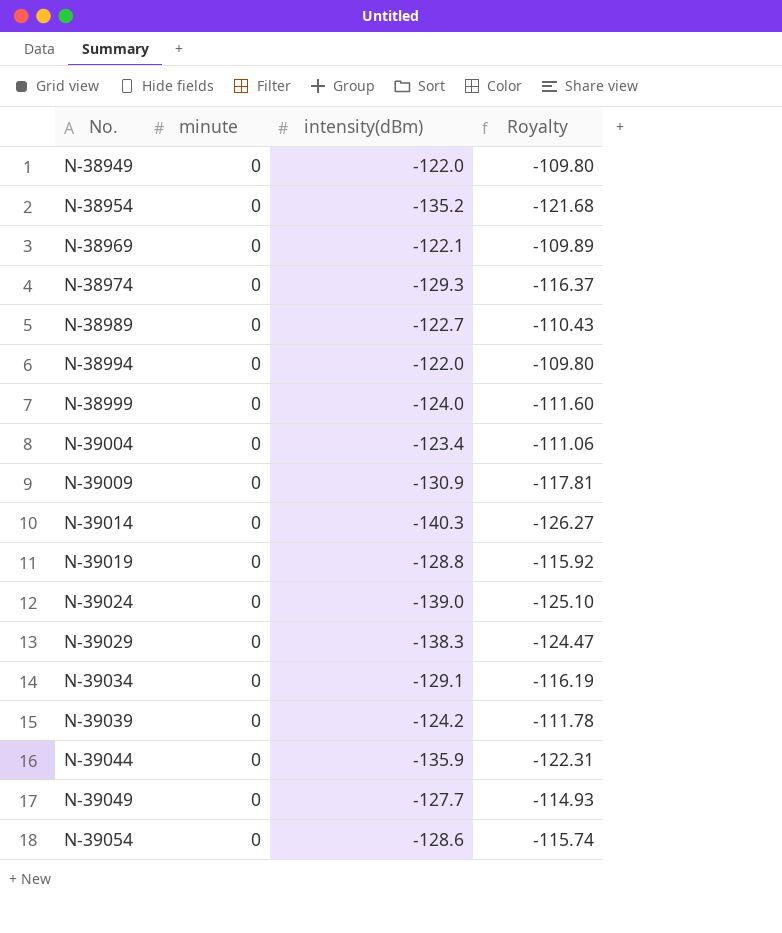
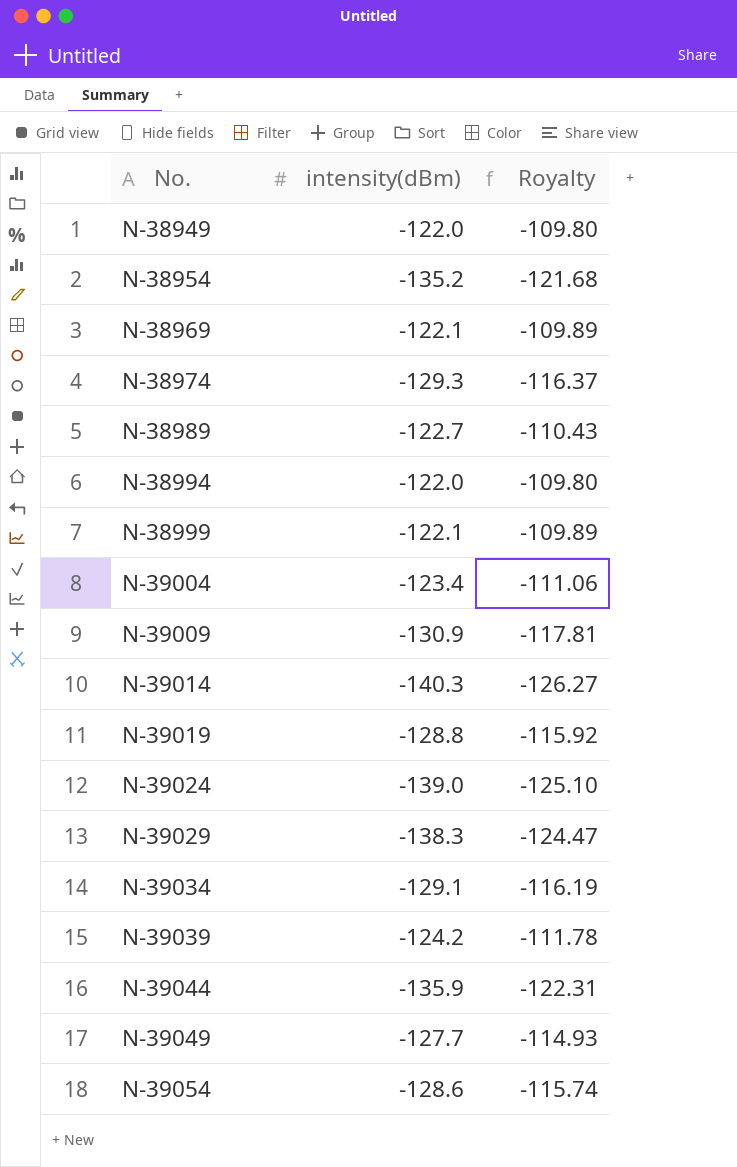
column minute | position: 2 -> none
N-38999 | intensity(dBm): -124.0 -> -122.1
N-38999 | Royalty: -111.60 -> -109.89

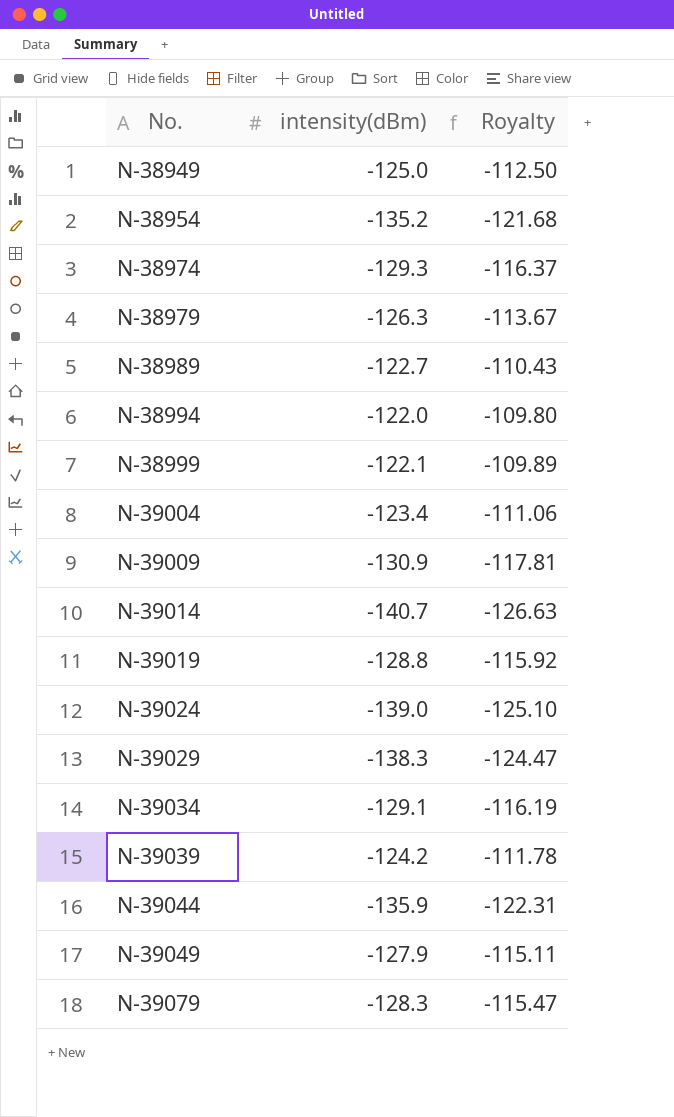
row N-38969: -122.1 | -109.89 -> none
row N-39054: -128.6 | -115.74 -> none
N-38949 | intensity(dBm): -122.0 -> -125.0
N-38949 | Royalty: -109.80 -> -112.50
row N-38979: none -> -126.3 | -113.67
N-39014 | intensity(dBm): -140.3 -> -140.7
N-39014 | Royalty: -126.27 -> -126.63
N-39049 | intensity(dBm): -127.7 -> -127.9
N-39049 | Royalty: -114.93 -> -115.11
row N-39079: none -> -128.3 | -115.47

